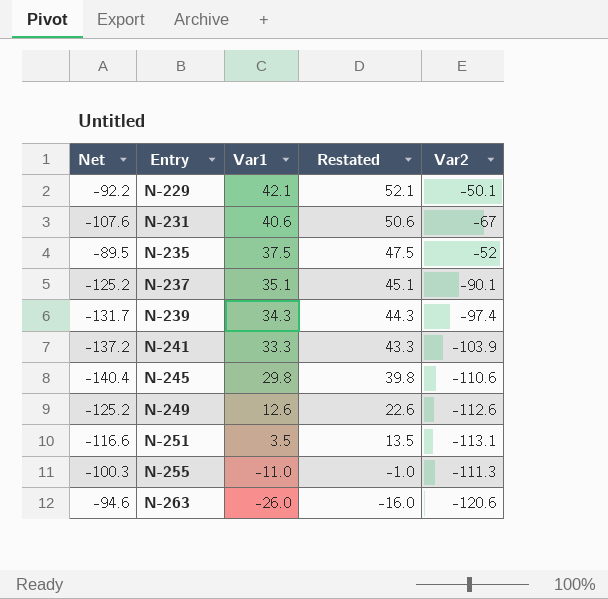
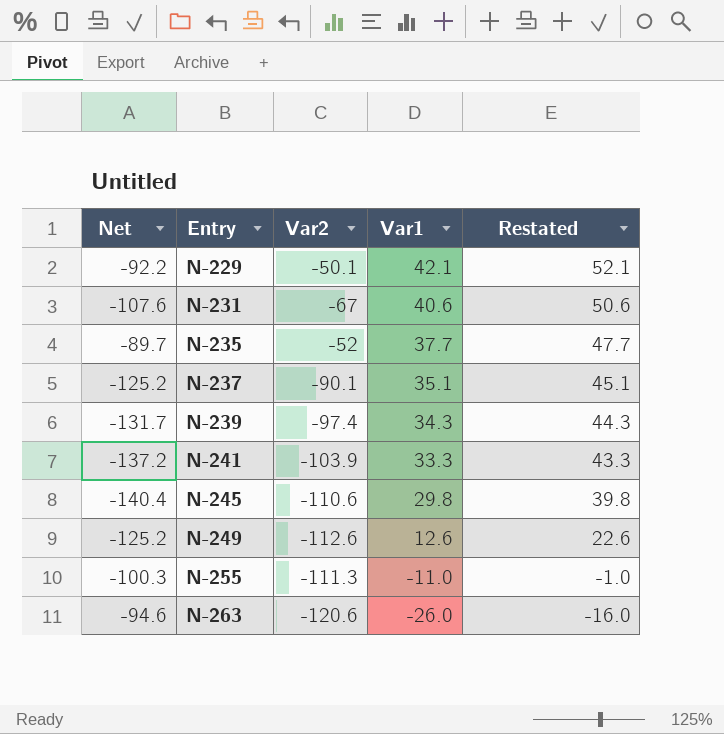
column Var2 | position: 5 -> 3
row N-251: -116.6 | 3.5 | 13.5 | -113.1 -> none
N-235 | Net: -89.5 -> -89.7
N-235 | Var1: 37.5 -> 37.7
N-235 | Restated: 47.5 -> 47.7

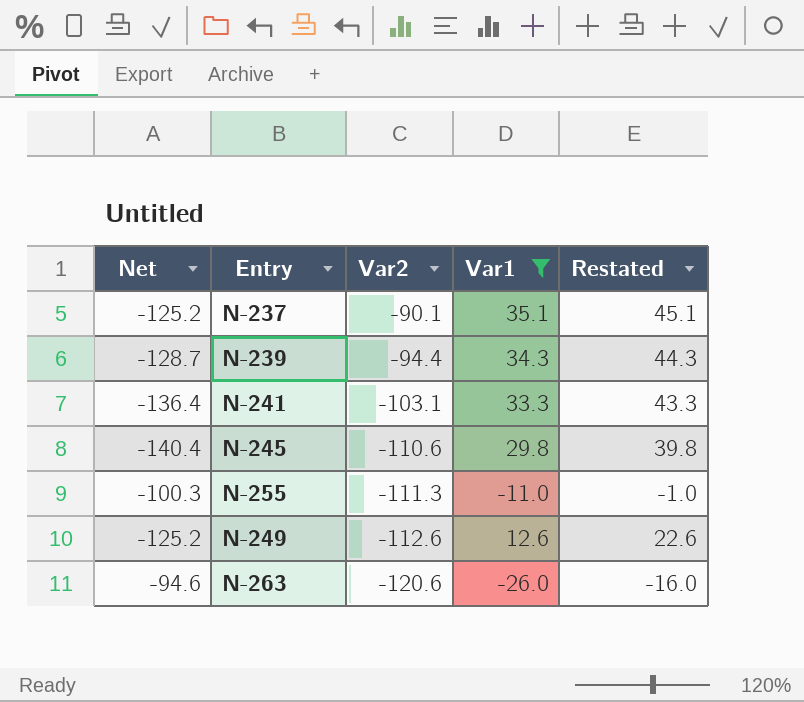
filter: none -> Var1 <= 35.1
row order: Entry ascending -> Var2 descending
N-239 | Net: -131.7 -> -128.7
N-239 | Var2: -97.4 -> -94.4
N-241 | Net: -137.2 -> -136.4
N-241 | Var2: -103.9 -> -103.1

